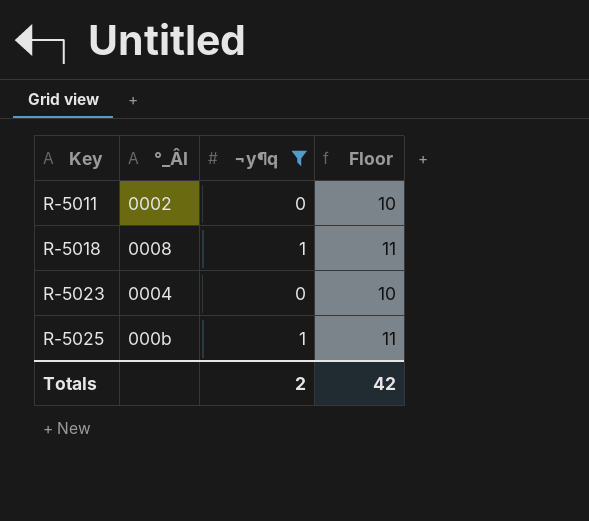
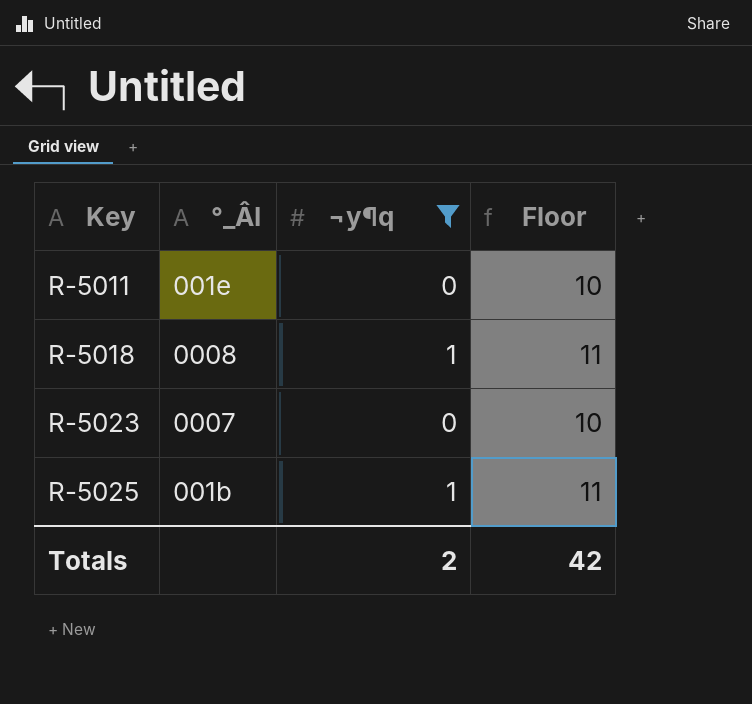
R-5011 | °_ÂI: 0002 -> 001e
R-5023 | °_ÂI: 0004 -> 0007
R-5025 | °_ÂI: 000b -> 001b

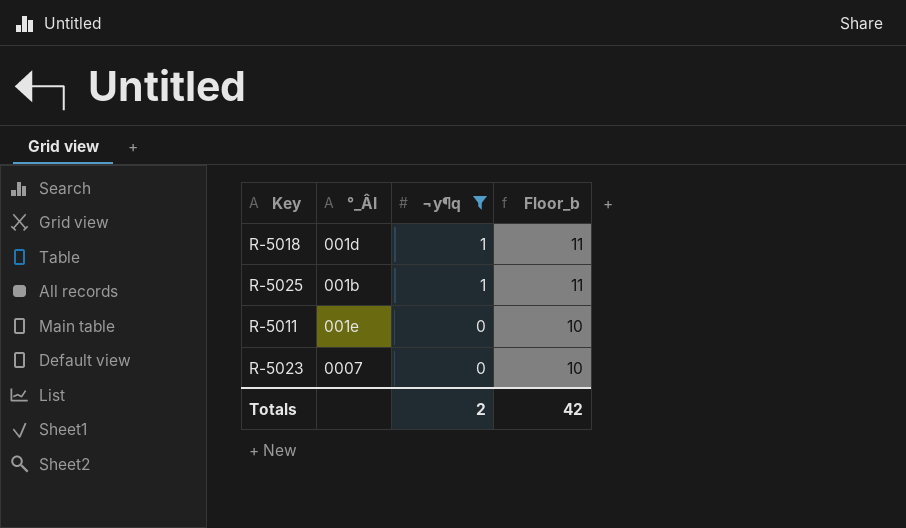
row order: Key ascending -> ¬y¶q descending
column name: Floor -> Floor_b
R-5018 | °_ÂI: 0008 -> 001d

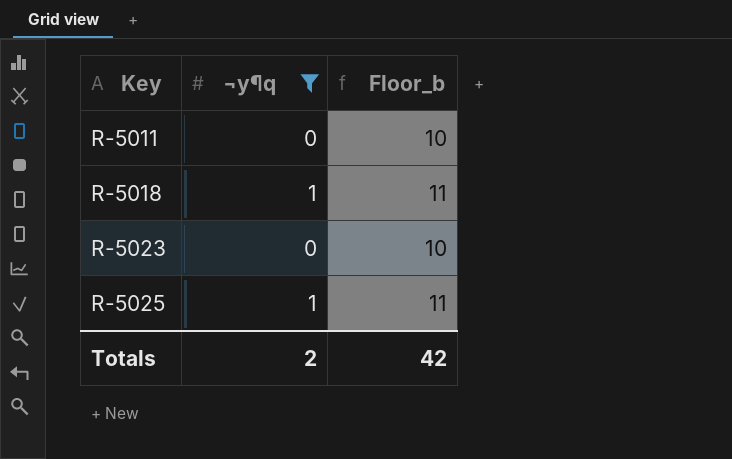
row order: ¬y¶q descending -> Key ascending
column °_ÂI | position: 2 -> none

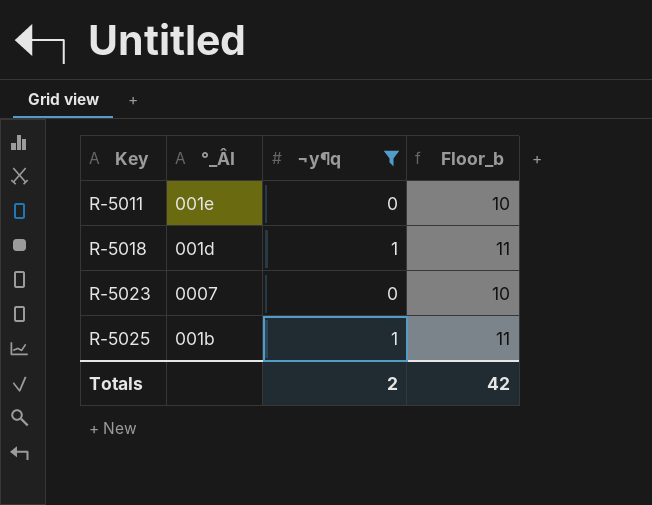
column °_ÂI | position: none -> 2

